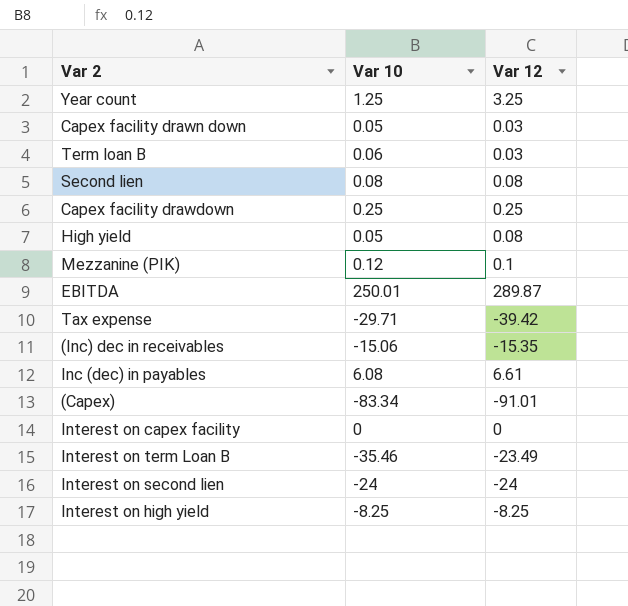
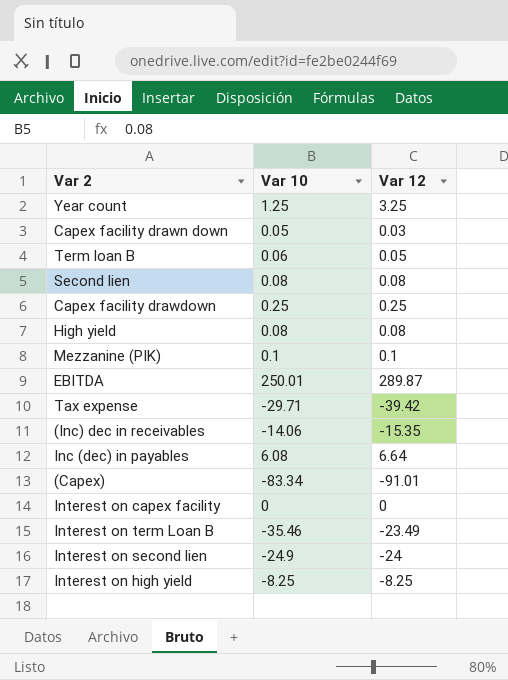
Term loan B | Var 12: 0.03 -> 0.05
High yield | Var 10: 0.05 -> 0.08
Mezzanine (PIK) | Var 10: 0.12 -> 0.1
(Inc) dec in receivables | Var 10: -15.06 -> -14.06
Inc (dec) in payables | Var 12: 6.61 -> 6.64
Interest on second lien | Var 10: -24 -> -24.9

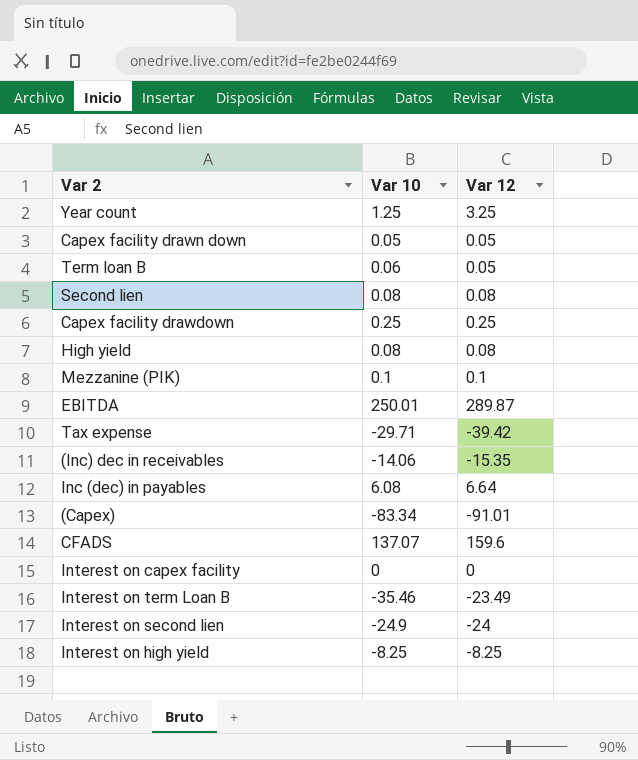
Capex facility drawn down | Var 12: 0.03 -> 0.05
row CFADS: none -> 137.07 | 159.6

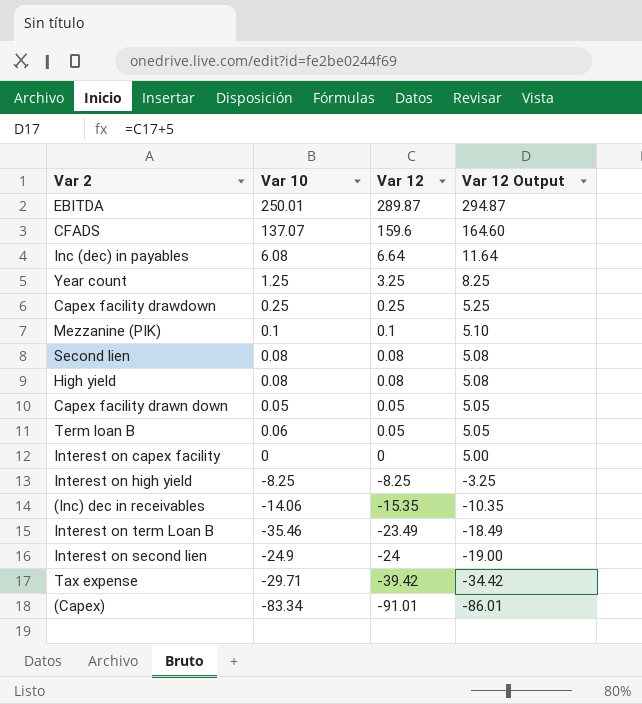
row order: none -> Var 12 descending
column Var 12 Output | formula: none -> [Var 12] + 5

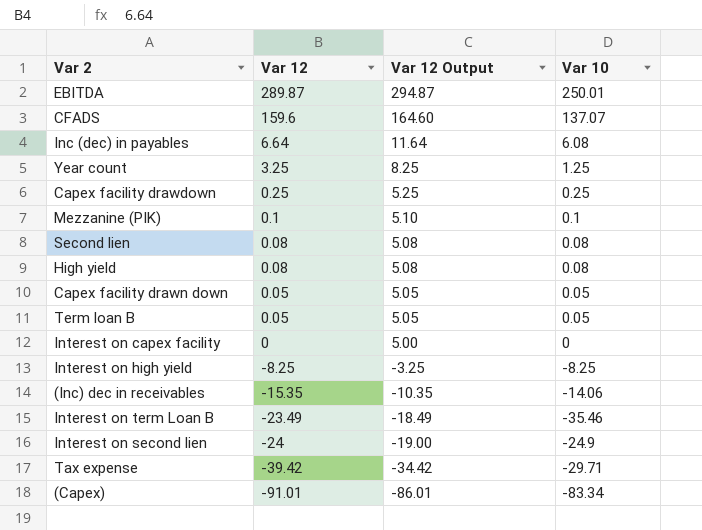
column Var 10 | position: 2 -> 4
Term loan B | Var 10: 0.06 -> 0.05

